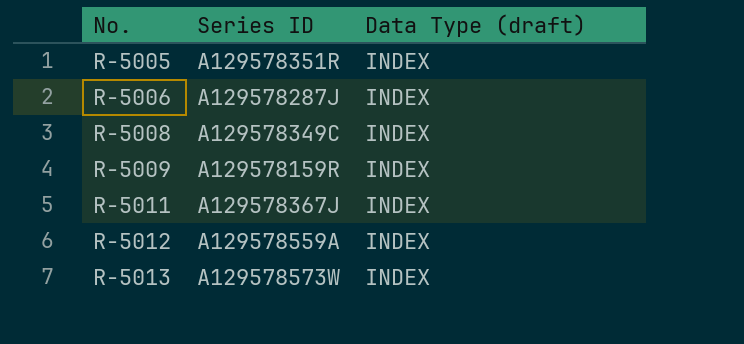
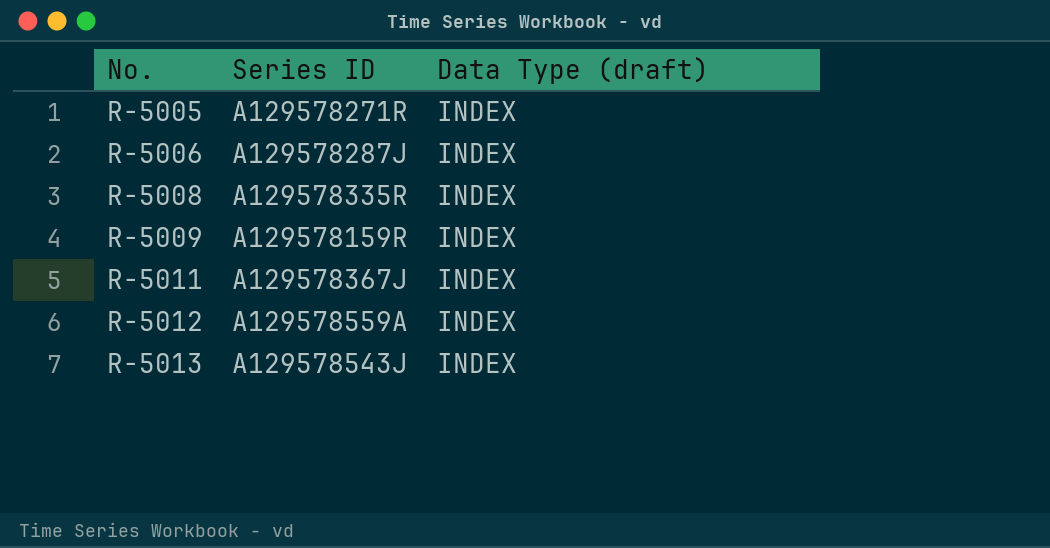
R-5005 | Series ID: A129578351R -> A129578271R
R-5008 | Series ID: A129578349C -> A129578335R
R-5013 | Series ID: A129578573W -> A129578543J

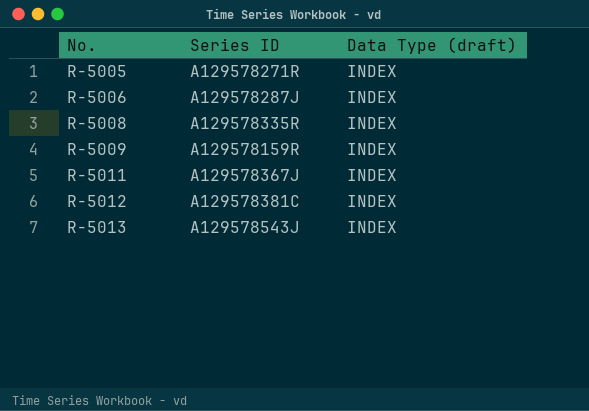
R-5012 | Series ID: A129578559A -> A129578381C

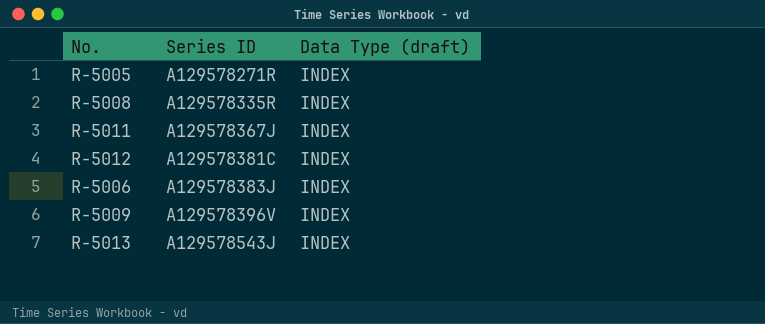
row order: No. ascending -> Series ID ascending
R-5006 | Series ID: A129578287J -> A129578383J
R-5009 | Series ID: A129578159R -> A129578396V

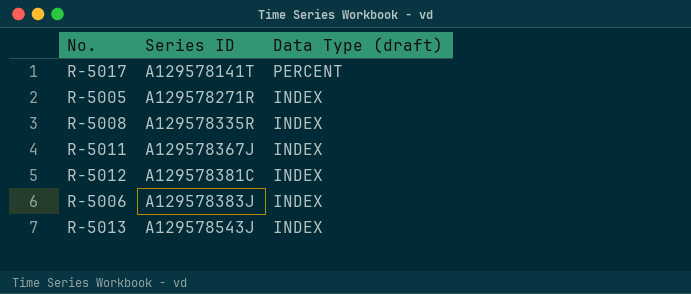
row R-5009: A129578396V | INDEX -> none
row R-5017: none -> A129578141T | PERCENT

